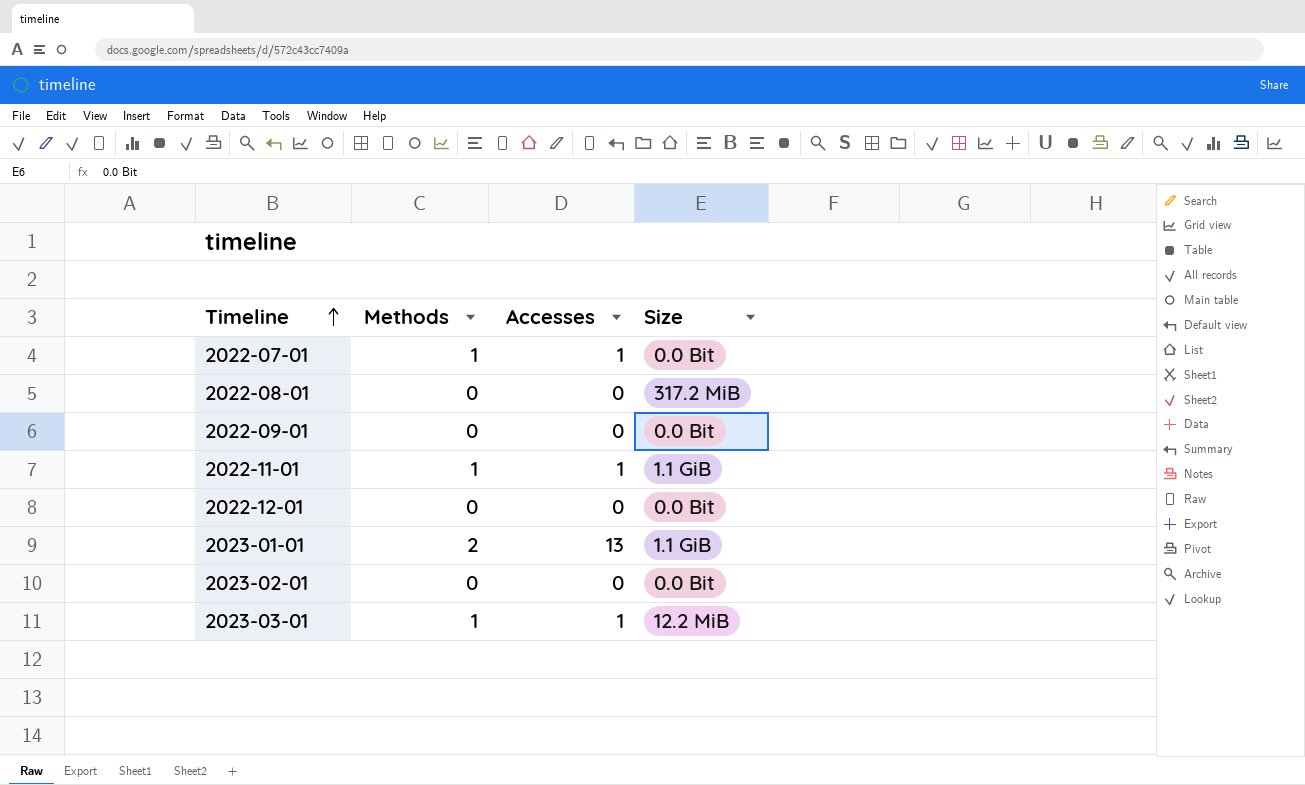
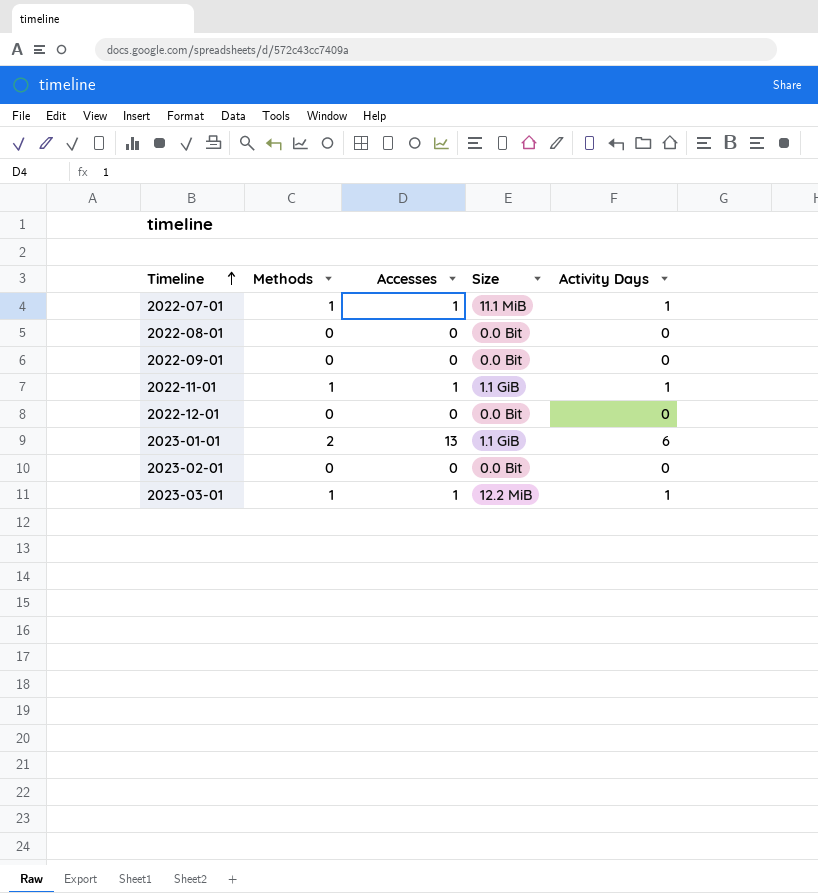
column Activity Days | position: none -> 5
2022-07-01 | Size: 0.0 Bit -> 11.1 MiB
2022-08-01 | Size: 317.2 MiB -> 0.0 Bit

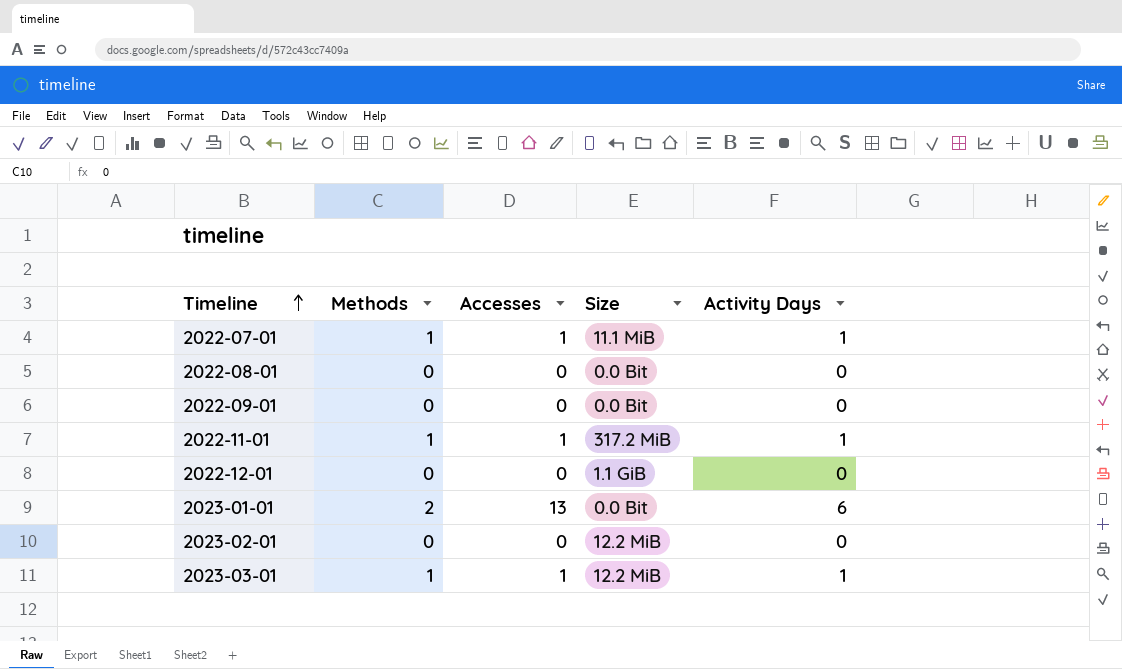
2022-11-01 | Size: 1.1 GiB -> 317.2 MiB
2022-12-01 | Size: 0.0 Bit -> 1.1 GiB
2023-01-01 | Size: 1.1 GiB -> 0.0 Bit
2023-02-01 | Size: 0.0 Bit -> 12.2 MiB

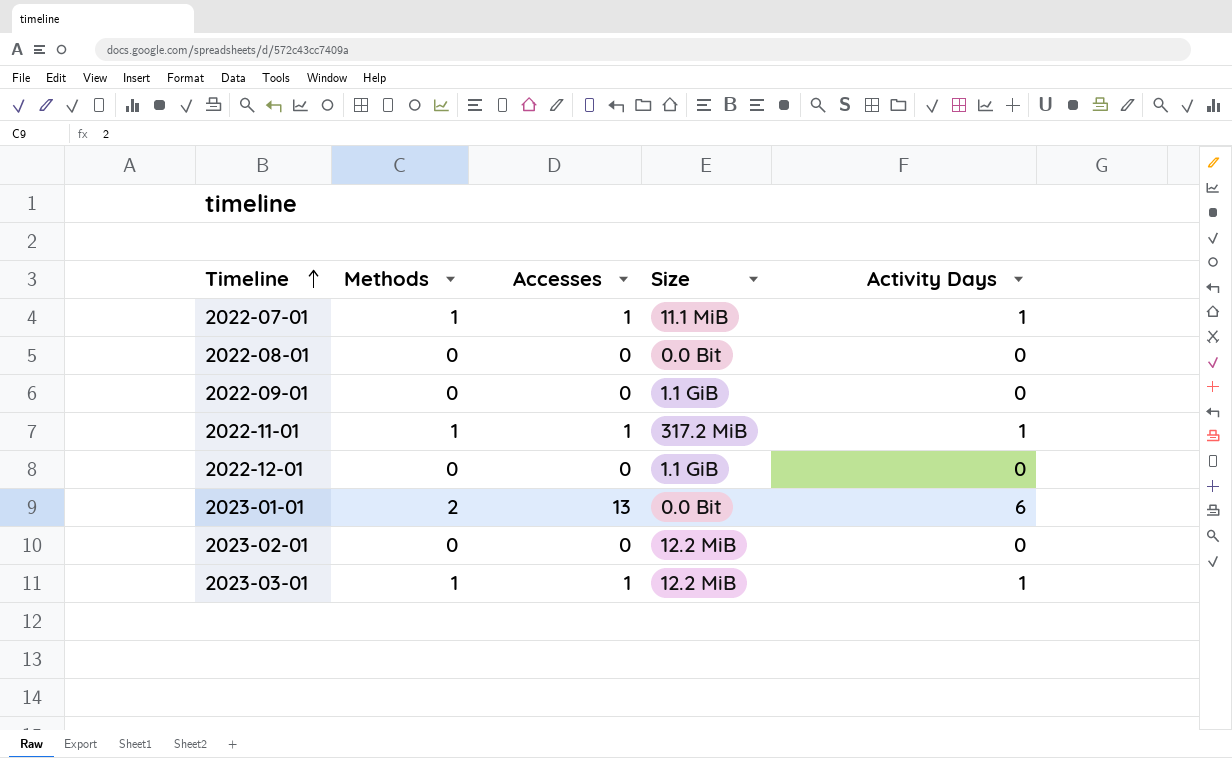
2022-09-01 | Size: 0.0 Bit -> 1.1 GiB

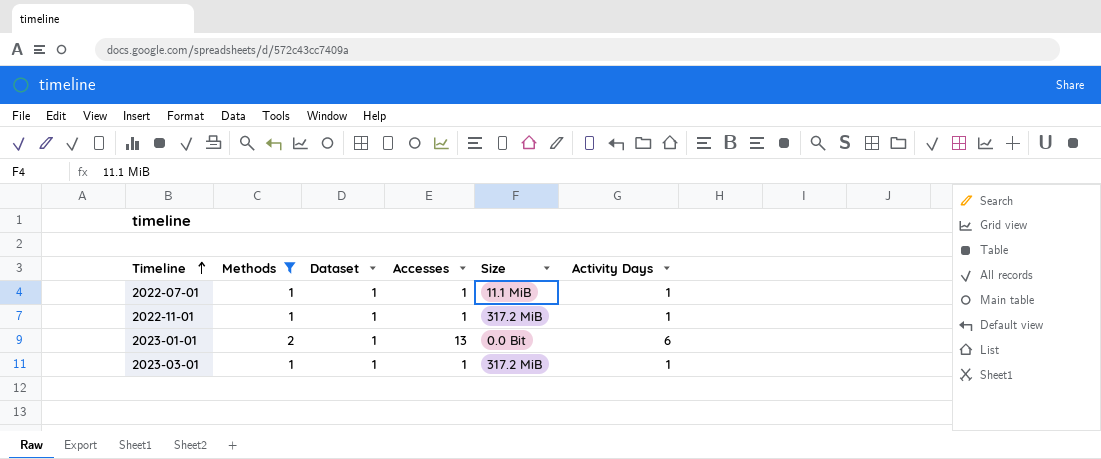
filter: none -> Methods != 0
column Dataset | position: none -> 3
2023-03-01 | Size: 12.2 MiB -> 317.2 MiB

